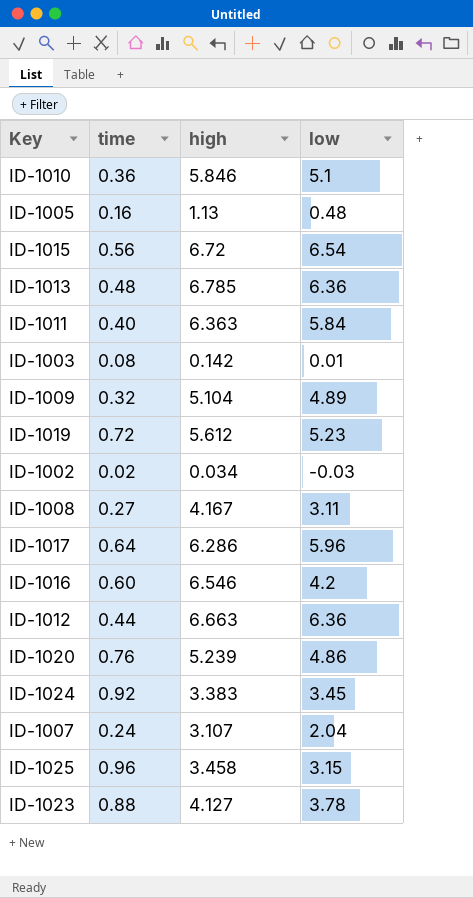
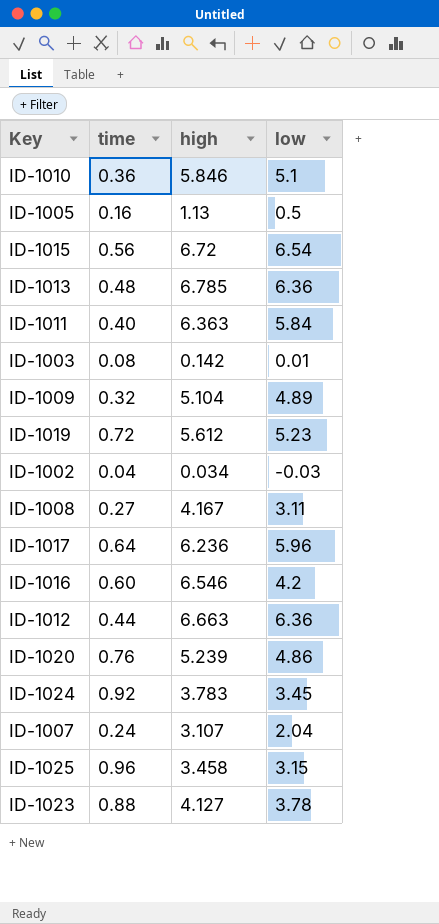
ID-1005 | low: 0.48 -> 0.5
ID-1002 | time: 0.02 -> 0.04
ID-1017 | high: 6.286 -> 6.236
ID-1024 | high: 3.383 -> 3.783

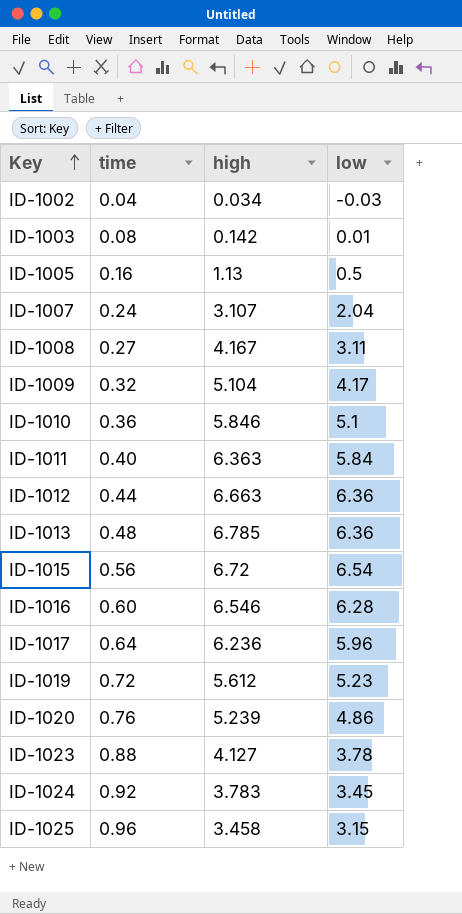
row order: none -> Key ascending
ID-1009 | low: 4.89 -> 4.17
ID-1016 | low: 4.2 -> 6.28

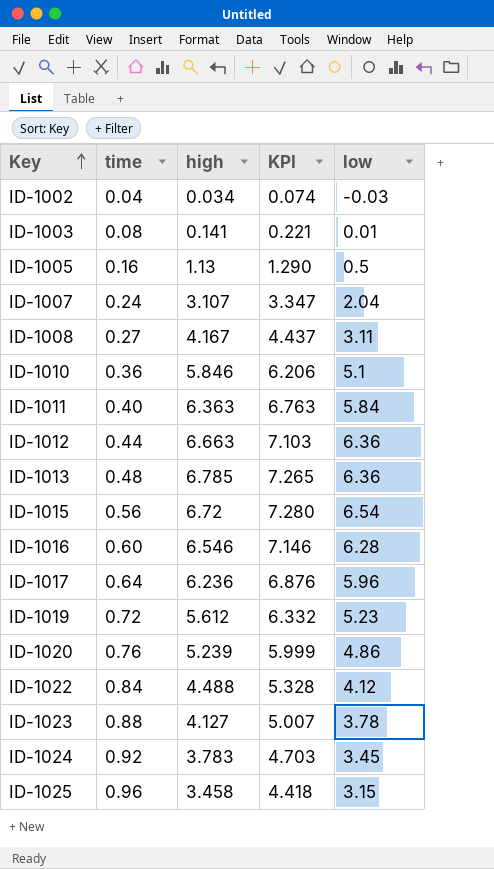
column KPI | formula: none -> [time] + [high]
row ID-1009: 0.32 | 5.104 | 4.17 -> none
ID-1003 | high: 0.142 -> 0.141
row ID-1022: none -> 0.84 | 4.488 | 5.328 | 4.12

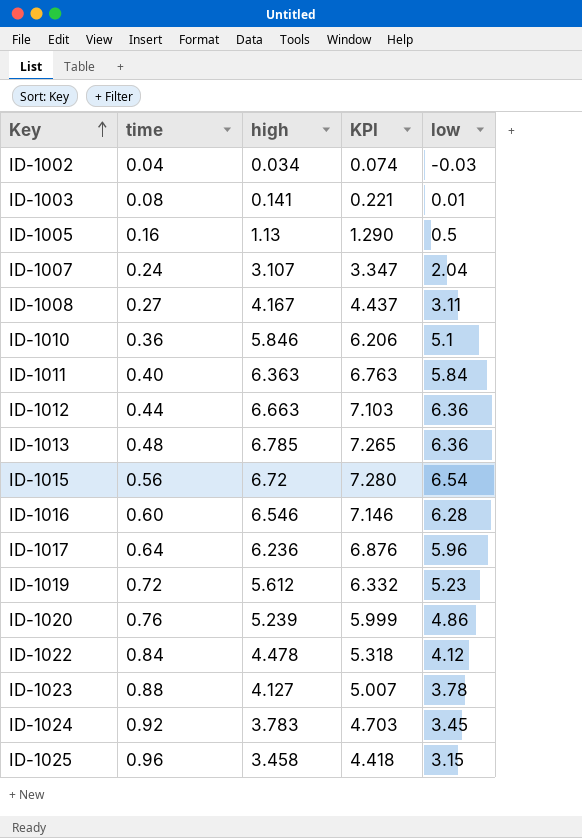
ID-1022 | high: 4.488 -> 4.478
ID-1022 | KPI: 5.328 -> 5.318

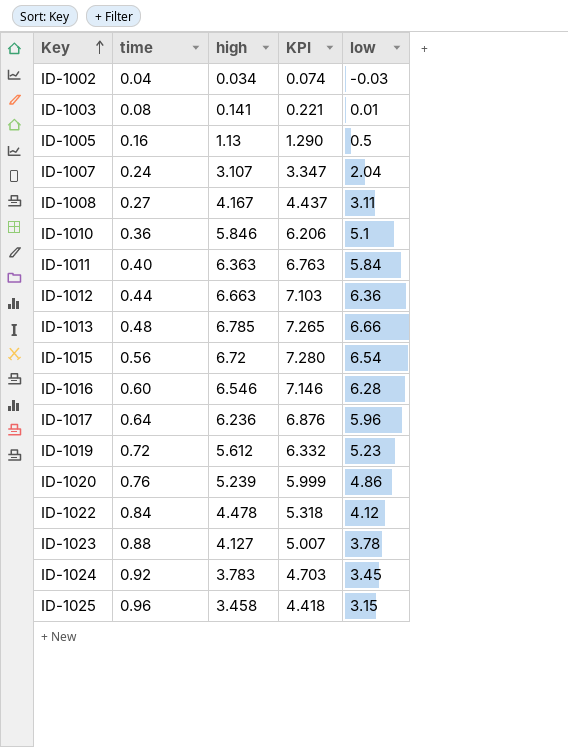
ID-1013 | low: 6.36 -> 6.66

